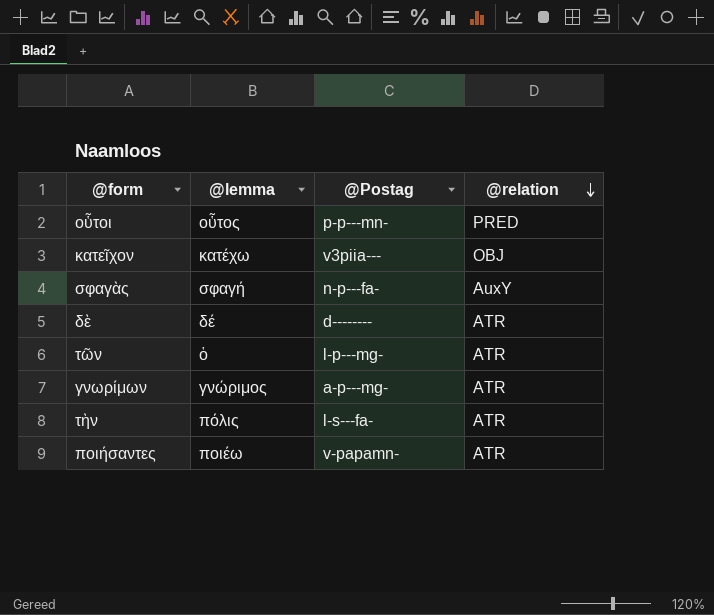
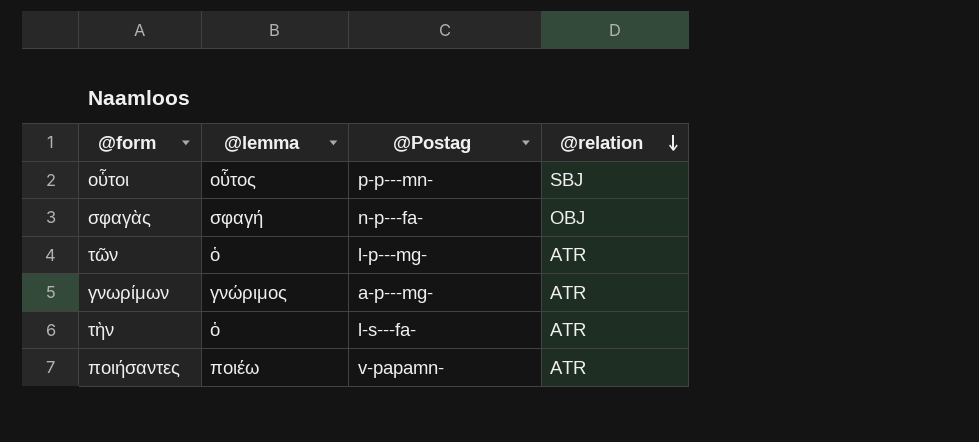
row κατεῖχον: κατέχω | v3piia--- | OBJ -> none
row δὲ: δέ | d-------- | ATR -> none
οὗτοι | @relation: PRED -> SBJ
σφαγὰς | @relation: AuxY -> OBJ
τὴν | @lemma: πόλις -> ὁ

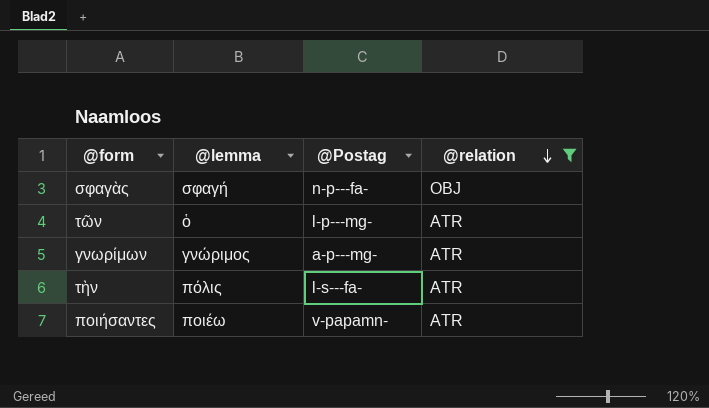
filter: none -> @relation != SBJ
τὴν | @lemma: ὁ -> πόλις

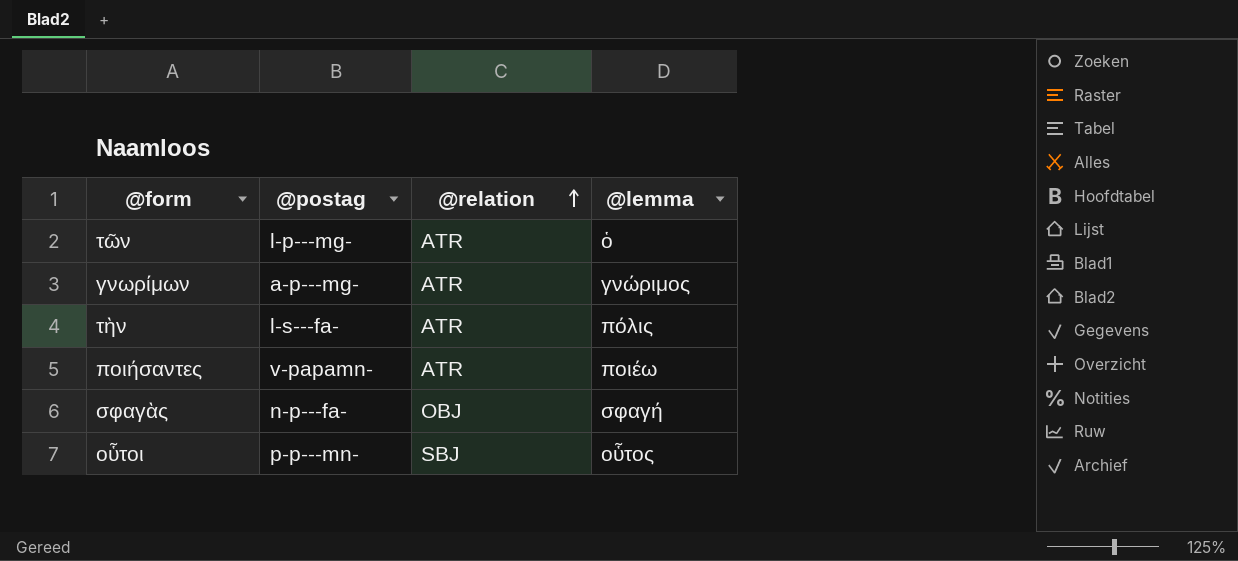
filter: @relation != SBJ -> none
row order: @relation descending -> @relation ascending
column name: @Postag -> @postag
column @lemma | position: 2 -> 4

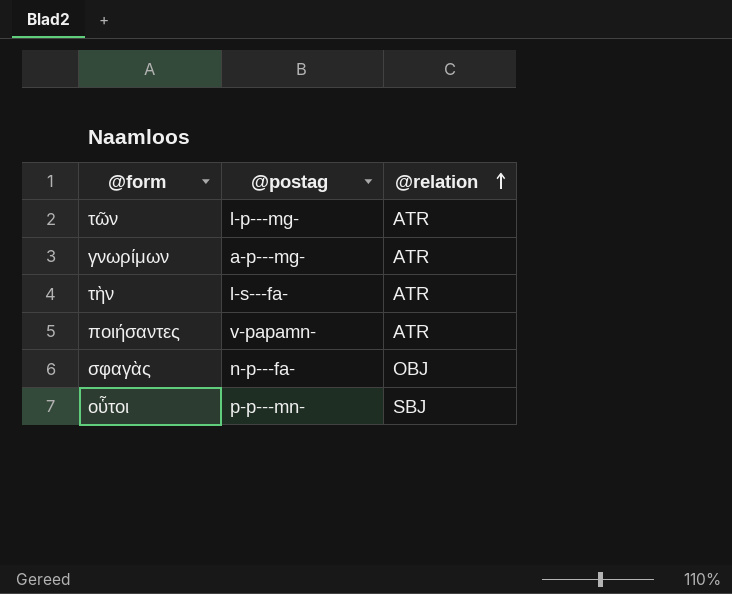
column @lemma | position: 4 -> none

